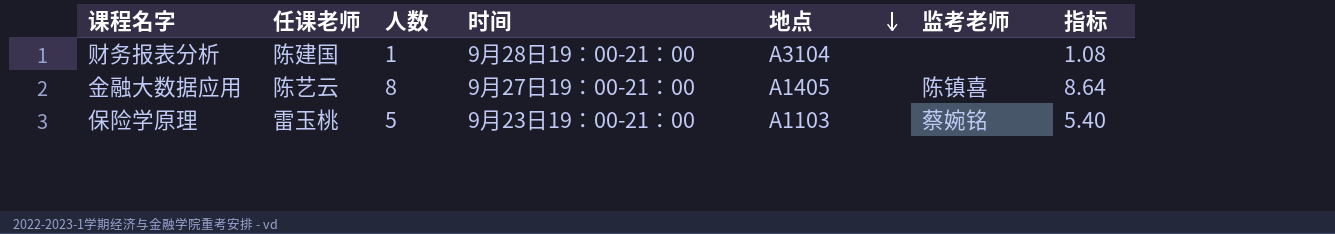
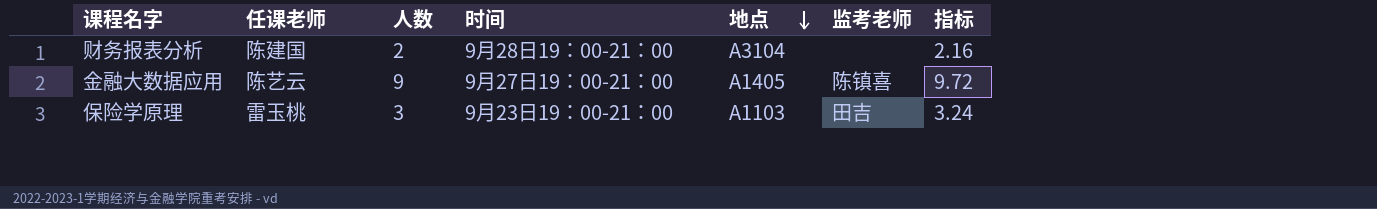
财务报表分析 | 人数: 1 -> 2
财务报表分析 | 指标: 1.08 -> 2.16
金融大数据应用 | 人数: 8 -> 9
金融大数据应用 | 指标: 8.64 -> 9.72
保险学原理 | 人数: 5 -> 3
保险学原理 | 监考老师: 蔡婉铭 -> 田吉
保险学原理 | 指标: 5.40 -> 3.24

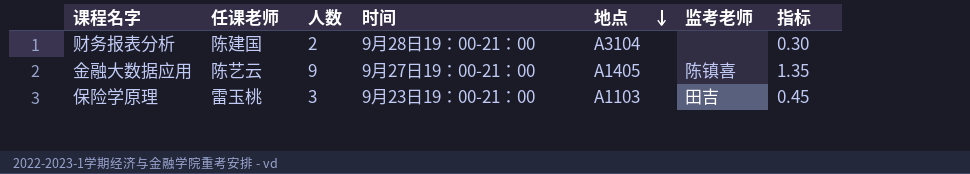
column 指标 | formula: [人数] * 1.08 -> [人数] * 0.15

